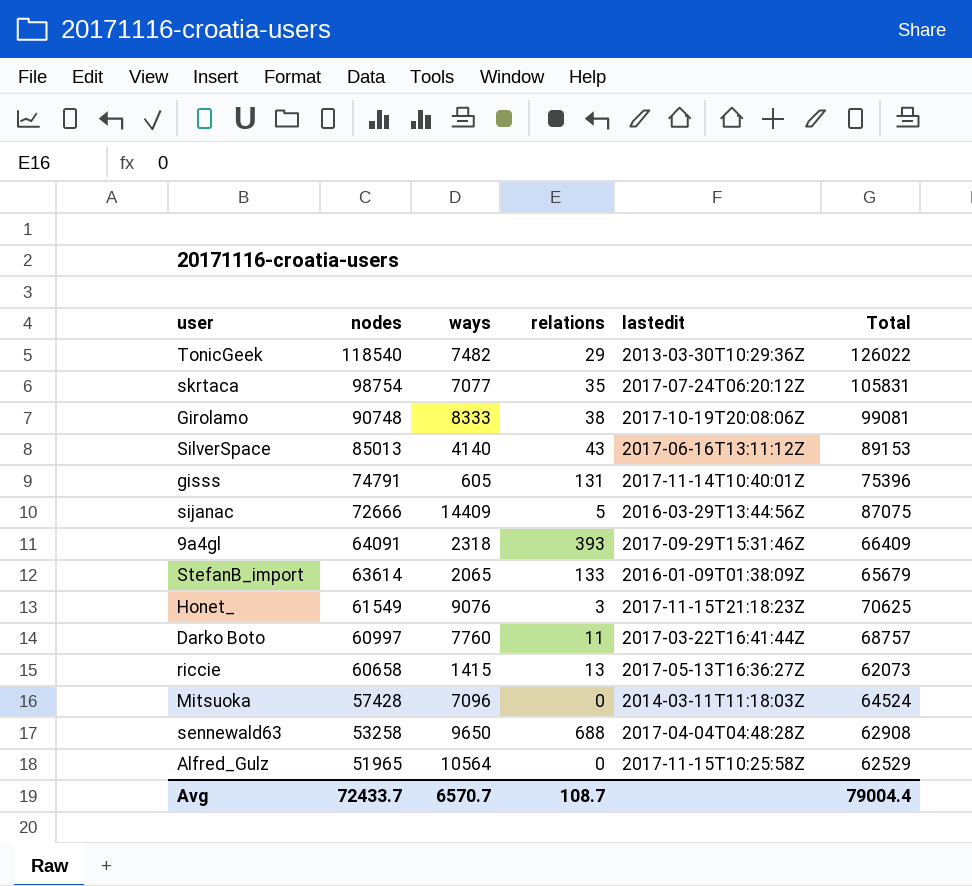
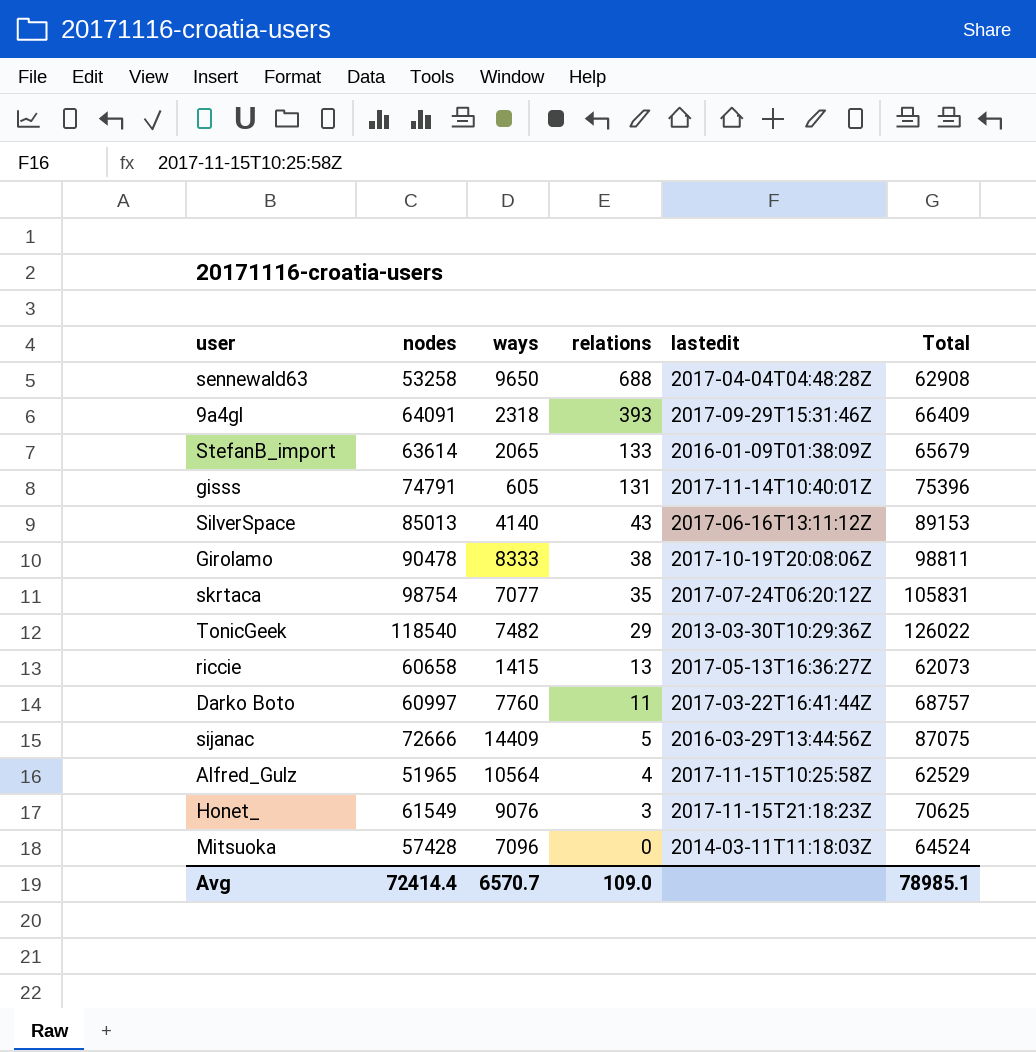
row order: nodes descending -> relations descending
Girolamo | nodes: 90748 -> 90478
Girolamo | Total: 99081 -> 98811
Alfred_Gulz | relations: 0 -> 4
Avg | nodes: 72433.7 -> 72414.4
Avg | relations: 108.7 -> 109.0
Avg | Total: 79004.4 -> 78985.1

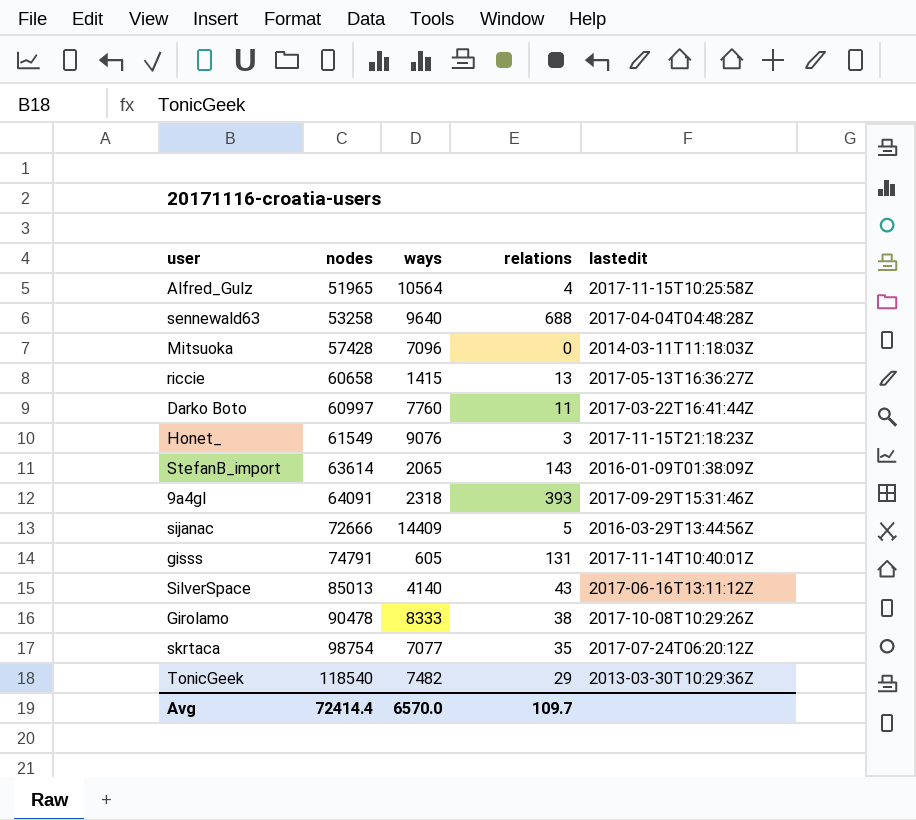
row order: relations descending -> nodes ascending
column Total | formula: [nodes] + [ways] -> none
sennewald63 | ways: 9650 -> 9640
StefanB_import | relations: 133 -> 143
Girolamo | lastedit: 2017-10-19T20:08:06Z -> 2017-10-08T10:29:26Z
Avg | ways: 6570.7 -> 6570.0
Avg | relations: 109.0 -> 109.7

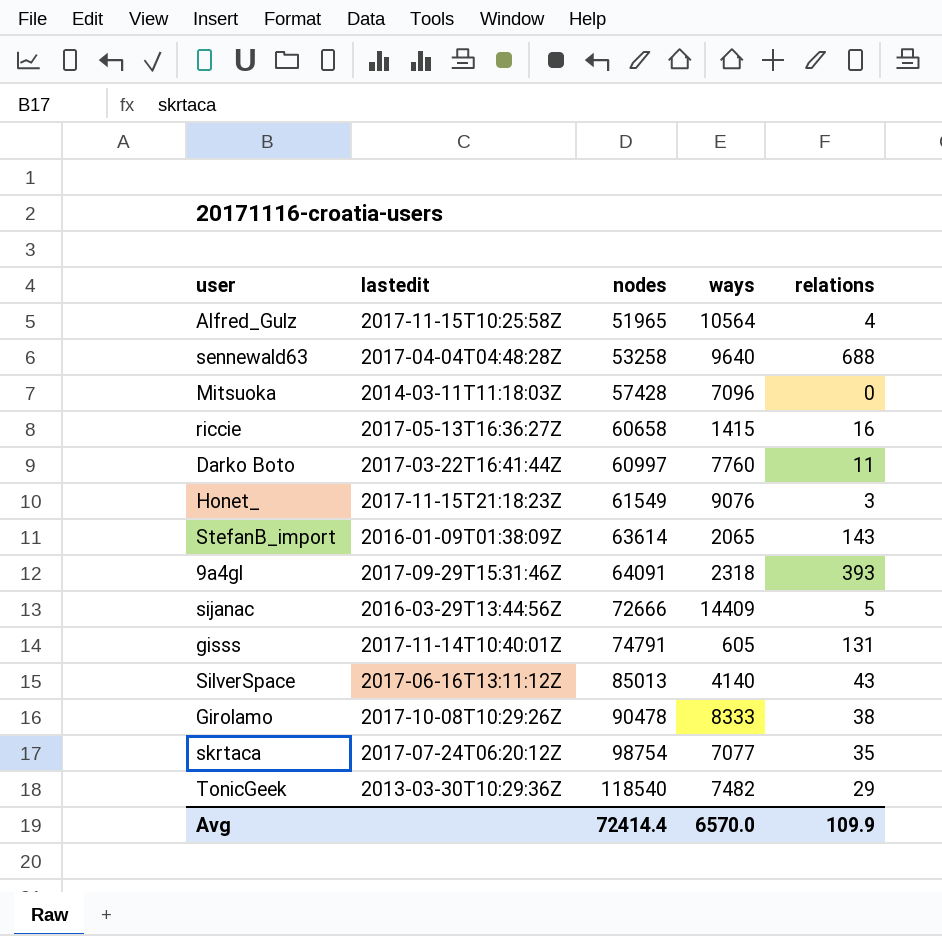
column lastedit | position: 5 -> 2
riccie | relations: 13 -> 16
Avg | relations: 109.7 -> 109.9

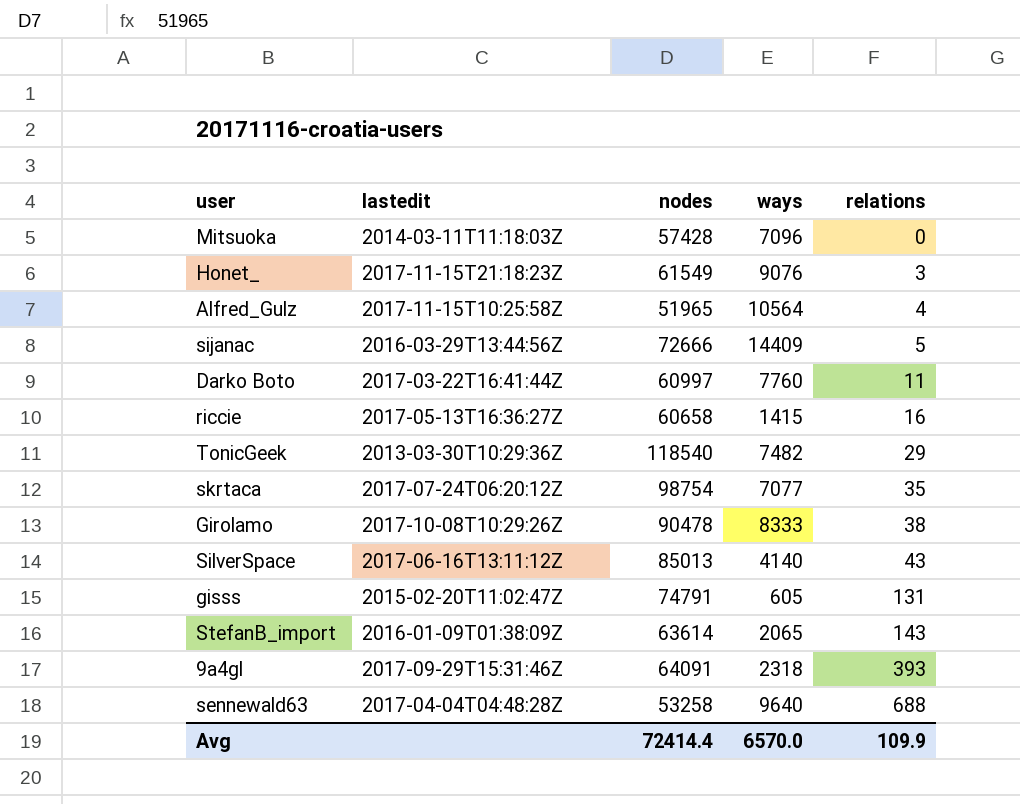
row order: nodes ascending -> relations ascending
gisss | lastedit: 2017-11-14T10:40:01Z -> 2015-02-20T11:02:47Z

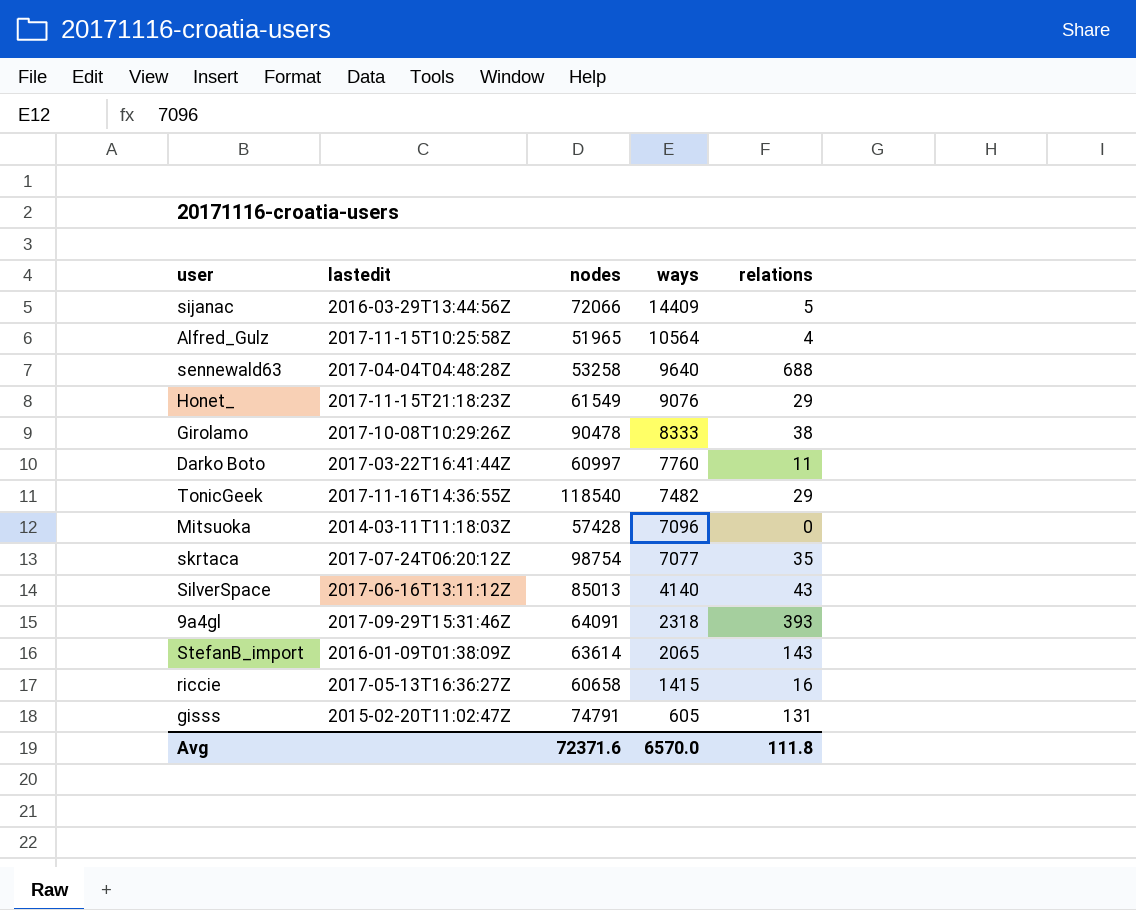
row order: relations ascending -> ways descending
sijanac | nodes: 72666 -> 72066
Honet_ | relations: 3 -> 29
TonicGeek | lastedit: 2013-03-30T10:29:36Z -> 2017-11-16T14:36:55Z
Avg | nodes: 72414.4 -> 72371.6
Avg | relations: 109.9 -> 111.8

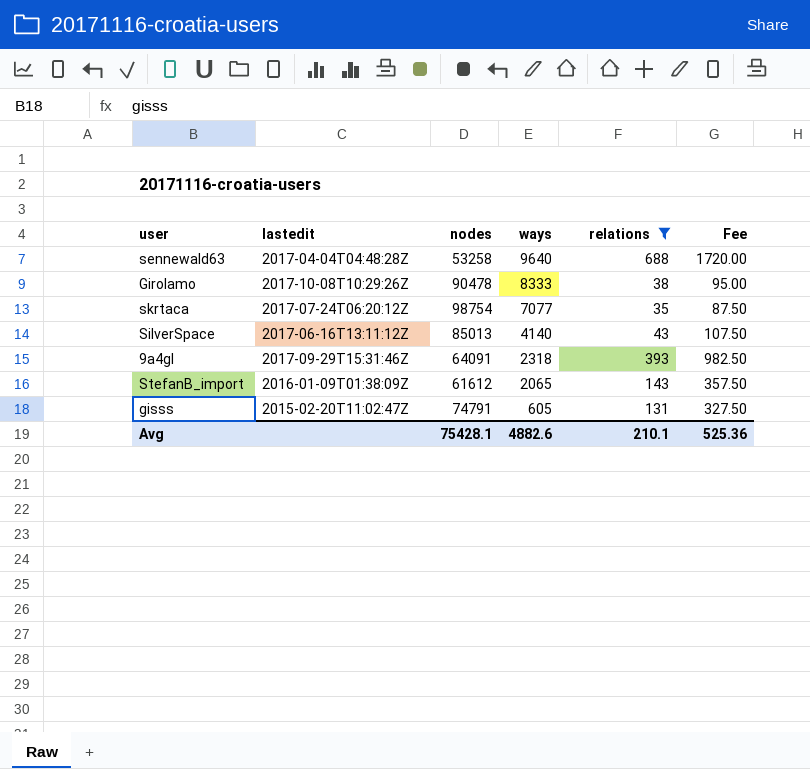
filter: none -> relations >= 35
column Fee | formula: none -> [relations] * 2.5
StefanB_import | nodes: 63614 -> 61612
Avg | nodes: 72371.6 -> 75428.1
Avg | ways: 6570.0 -> 4882.6
Avg | relations: 111.8 -> 210.1

